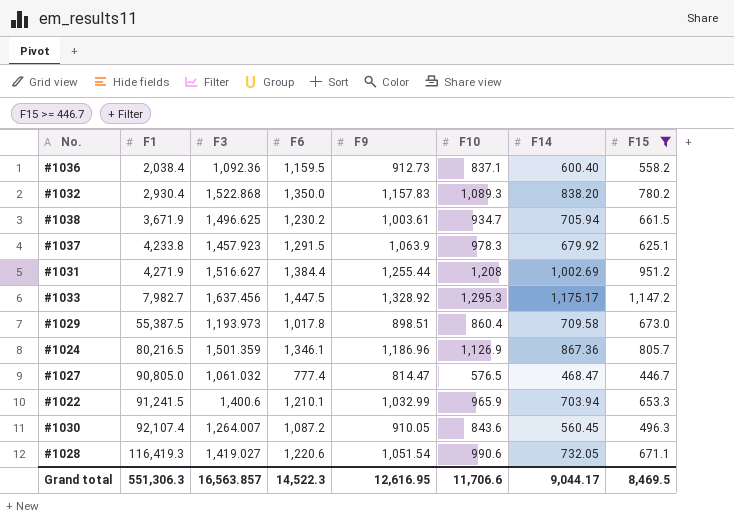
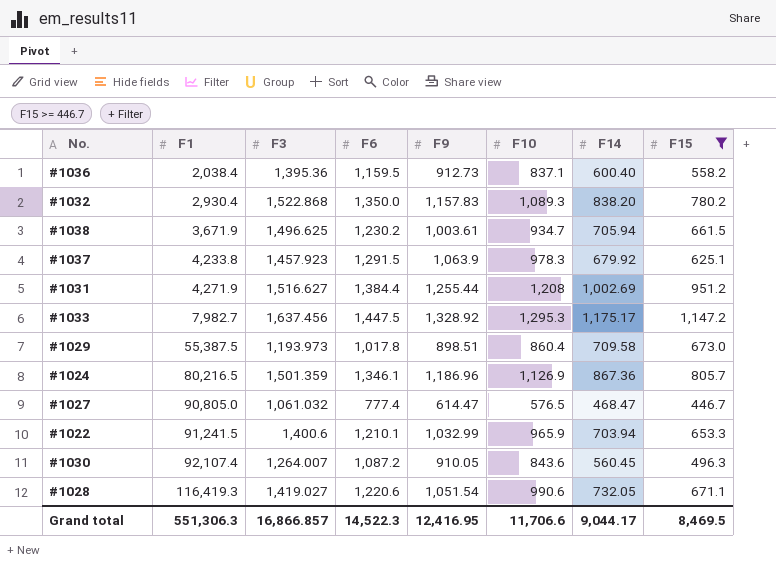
#1036 | F3: 1,092.36 -> 1,395.36
#1027 | F9: 814.47 -> 614.47
Grand total | F3: 16,563.857 -> 16,866.857
Grand total | F9: 12,616.95 -> 12,416.95

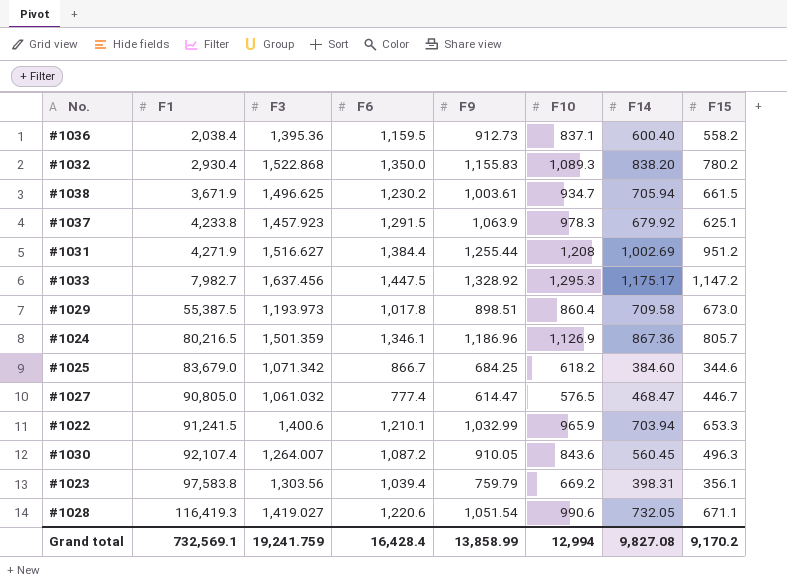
filter: F15 >= 446.7 -> none
#1032 | F9: 1,157.83 -> 1,155.83
Grand total | F1: 551,306.3 -> 732,569.1
Grand total | F3: 16,866.857 -> 19,241.759
Grand total | F6: 14,522.3 -> 16,428.4
Grand total | F9: 12,416.95 -> 13,858.99
Grand total | F10: 11,706.6 -> 12,994
Grand total | F14: 9,044.17 -> 9,827.08
Grand total | F15: 8,469.5 -> 9,170.2

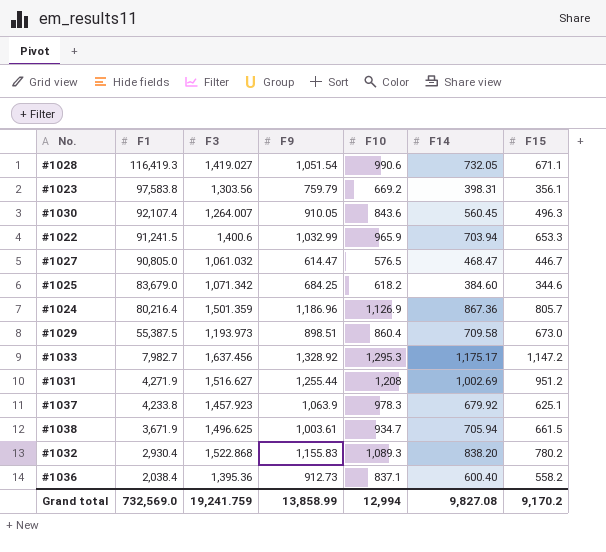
row order: F1 ascending -> F1 descending
column F6 | position: 4 -> none
#1024 | F1: 80,216.5 -> 80,216.4
Grand total | F1: 732,569.1 -> 732,569.0

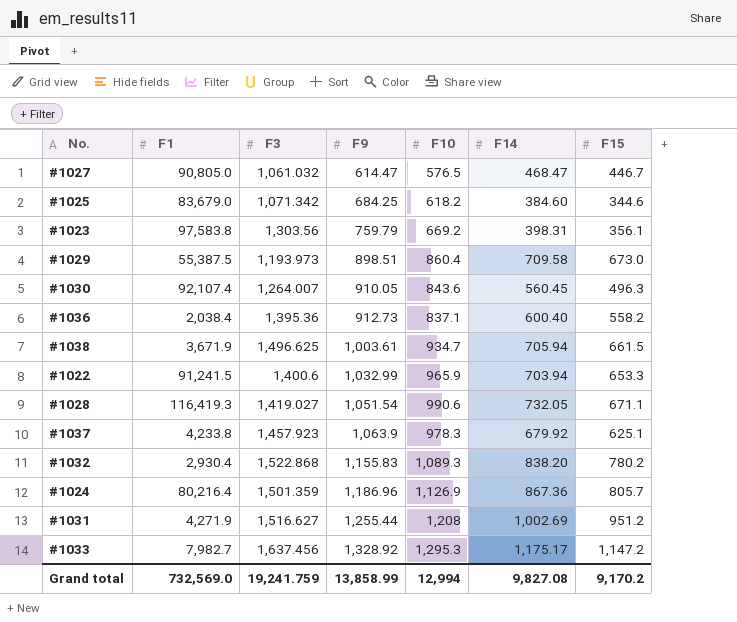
row order: F1 descending -> F9 ascending

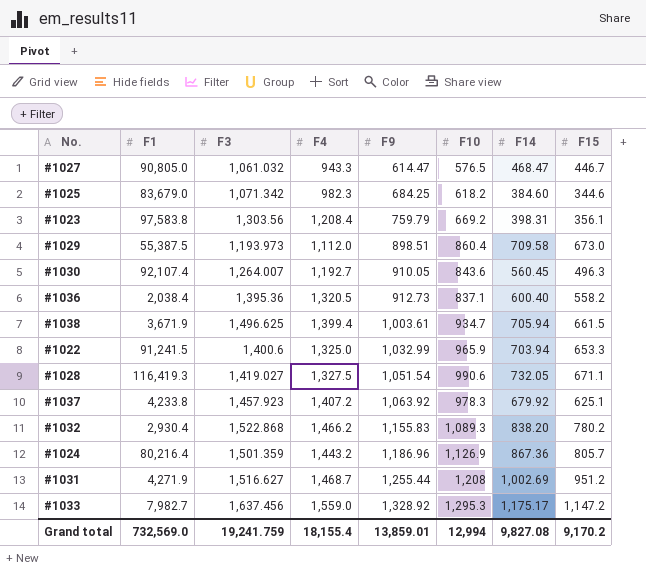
column F4 | position: none -> 4
#1037 | F9: 1,063.9 -> 1,063.92
Grand total | F9: 13,858.99 -> 13,859.01

